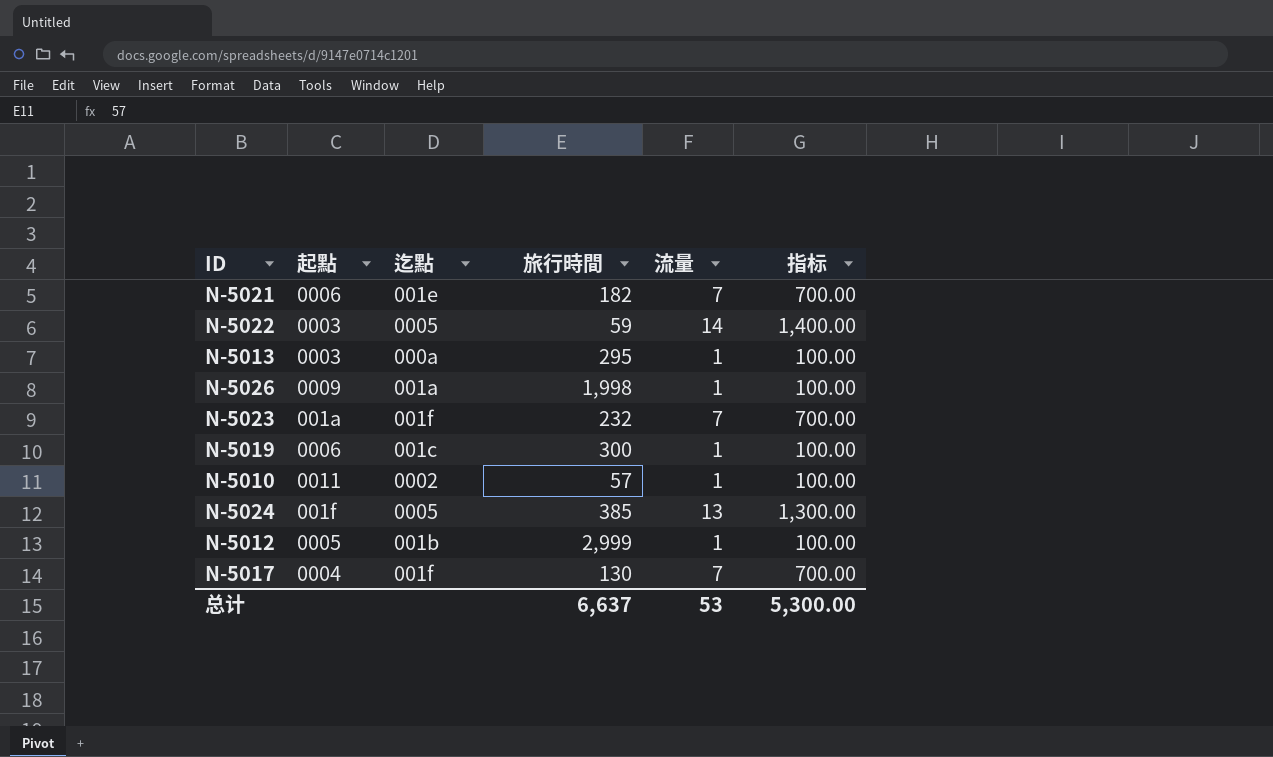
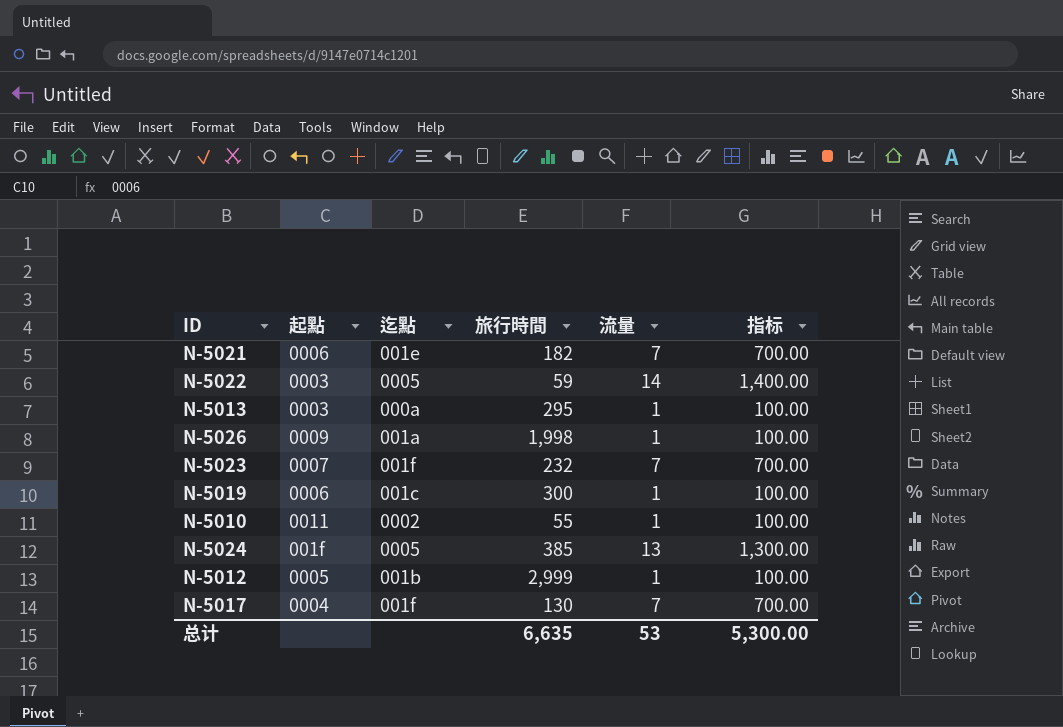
N-5023 | 起點: 001a -> 0007
N-5010 | 旅行時間: 57 -> 55
总计 | 旅行時間: 6,637 -> 6,635

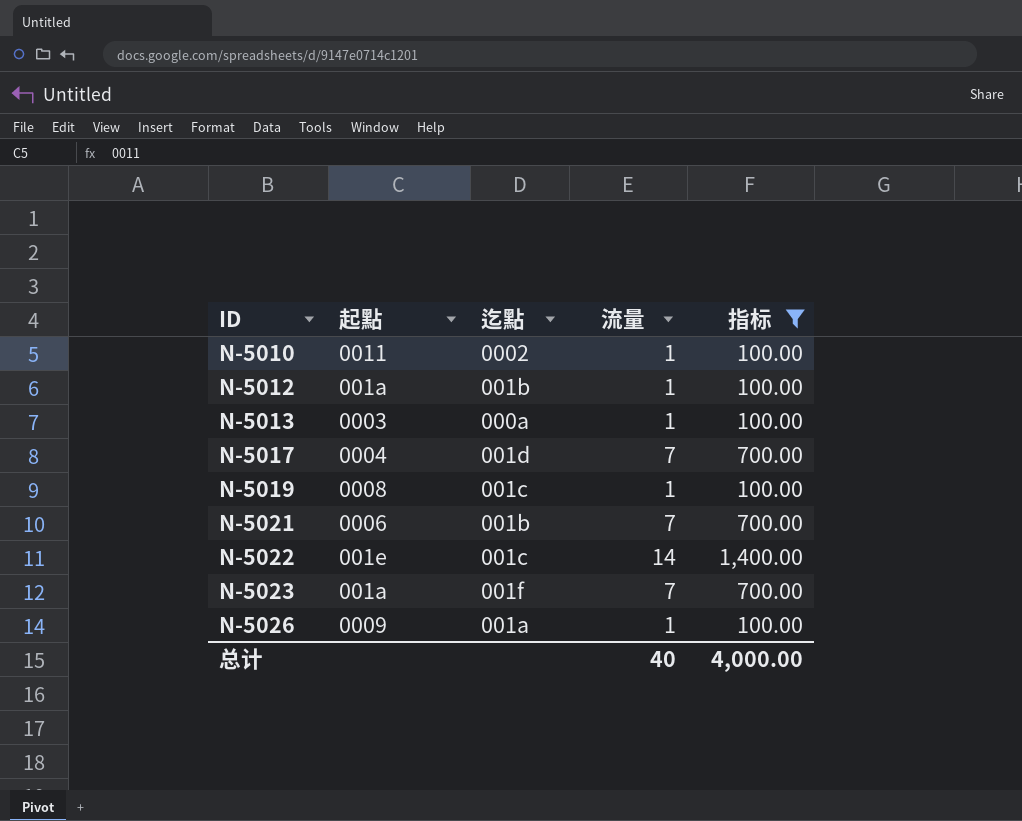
filter: none -> 指标 != 1,300.00
row order: none -> ID ascending
column 旅行時間 | position: 4 -> none
N-5012 | 起點: 0005 -> 001a
N-5017 | 迄點: 001f -> 001d
N-5019 | 起點: 0006 -> 0008
N-5021 | 迄點: 001e -> 001b
N-5022 | 起點: 0003 -> 001e
N-5022 | 迄點: 0005 -> 001c
N-5023 | 起點: 0007 -> 001a
总计 | 流量: 53 -> 40
总计 | 指标: 5,300.00 -> 4,000.00

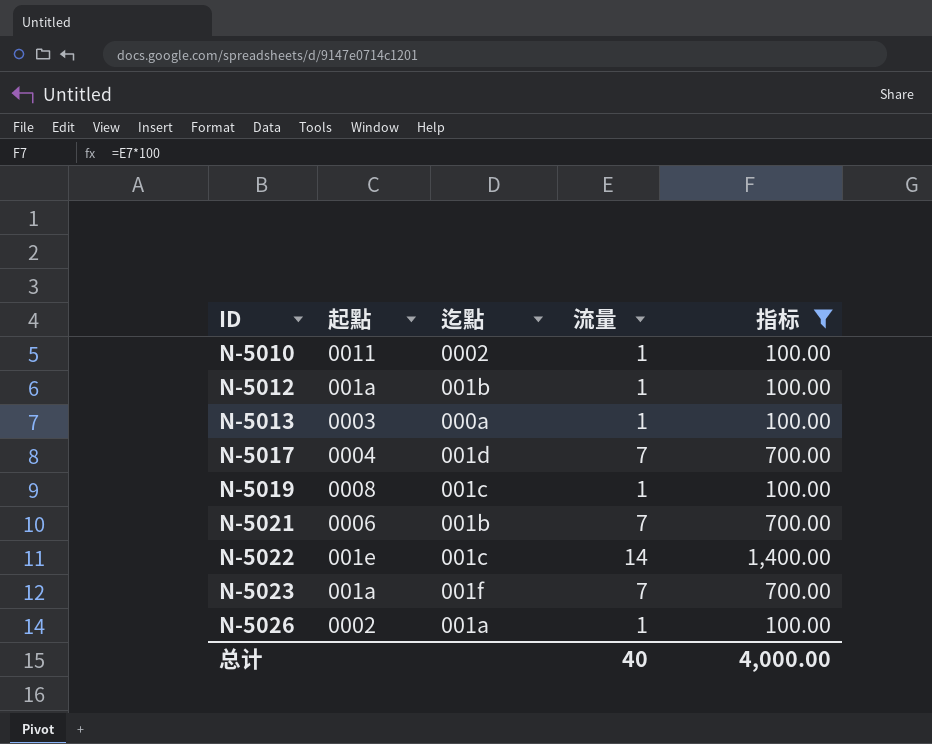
N-5026 | 起點: 0009 -> 0002

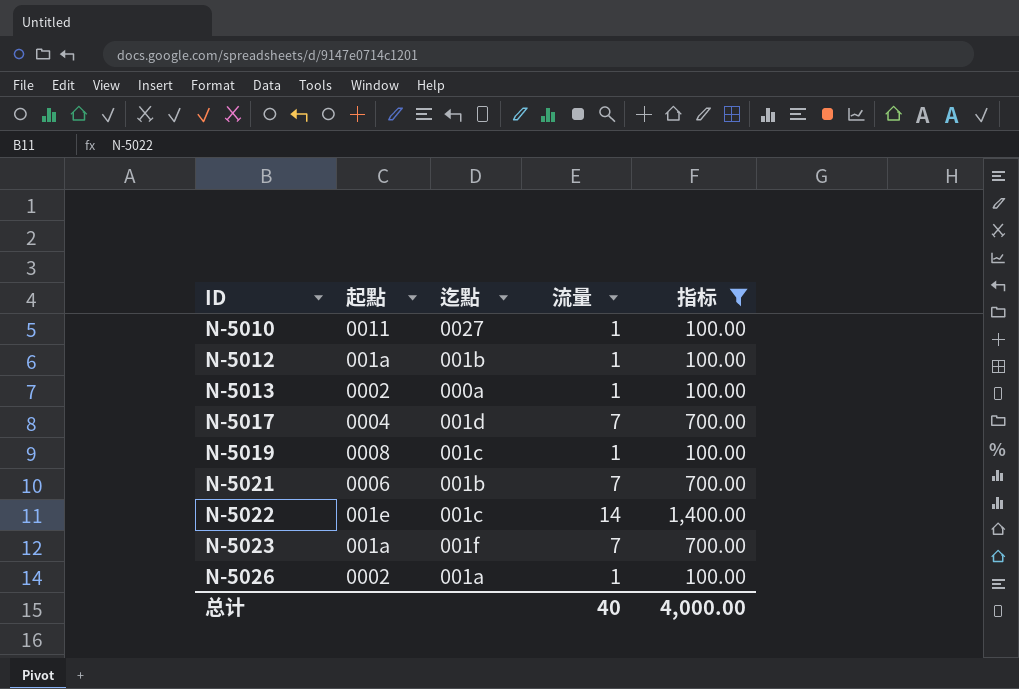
N-5010 | 迄點: 0002 -> 0027
N-5013 | 起點: 0003 -> 0002

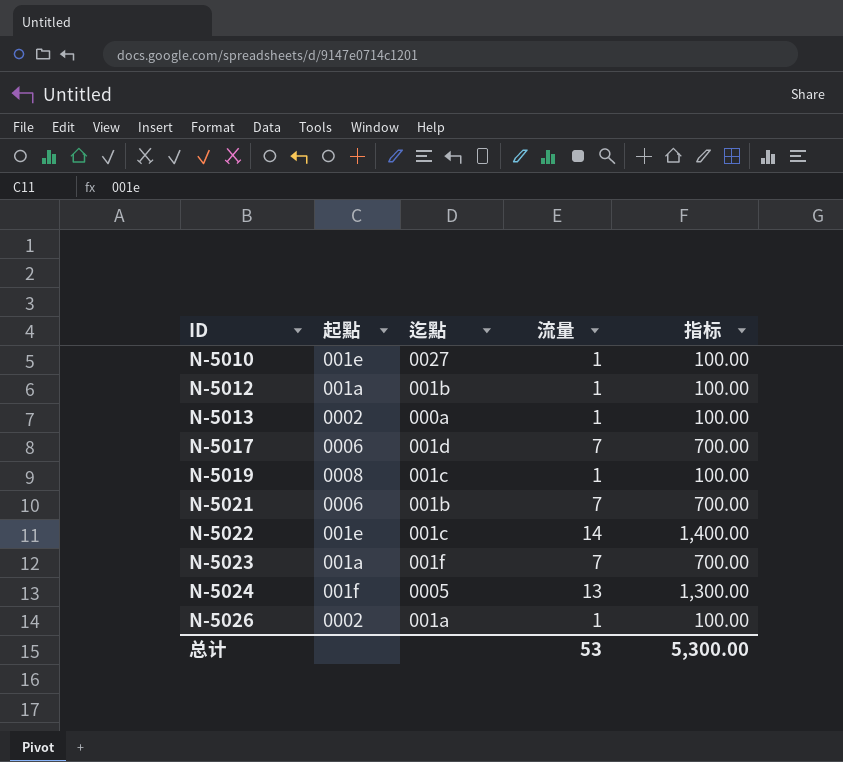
filter: 指标 != 1,300.00 -> none
N-5010 | 起點: 0011 -> 001e
N-5017 | 起點: 0004 -> 0006
总计 | 流量: 40 -> 53
总计 | 指标: 4,000.00 -> 5,300.00

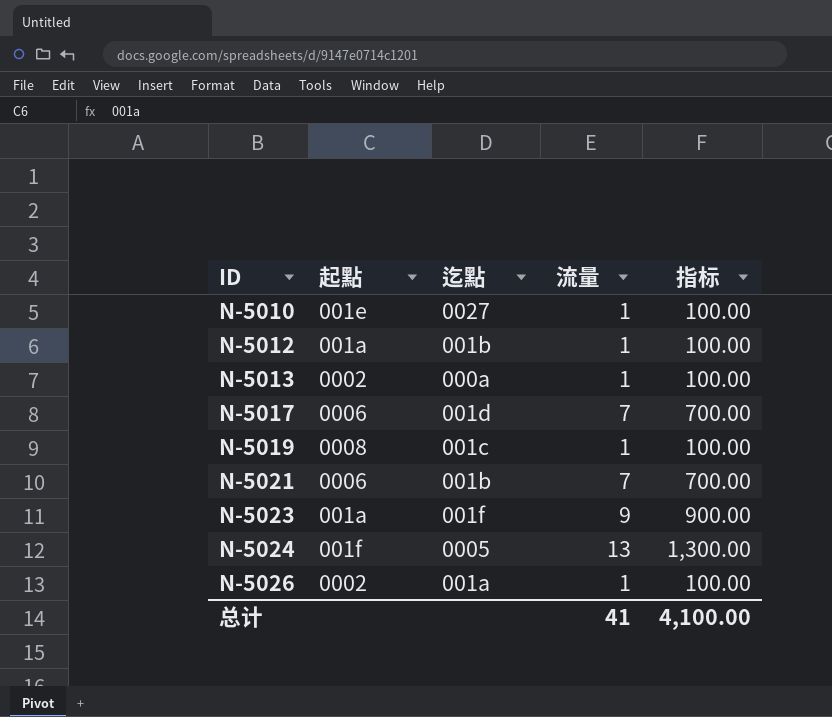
row N-5022: 001e | 001c | 14 | 1,400.00 -> none
N-5023 | 流量: 7 -> 9
N-5023 | 指标: 700.00 -> 900.00
总计 | 流量: 53 -> 41
总计 | 指标: 5,300.00 -> 4,100.00

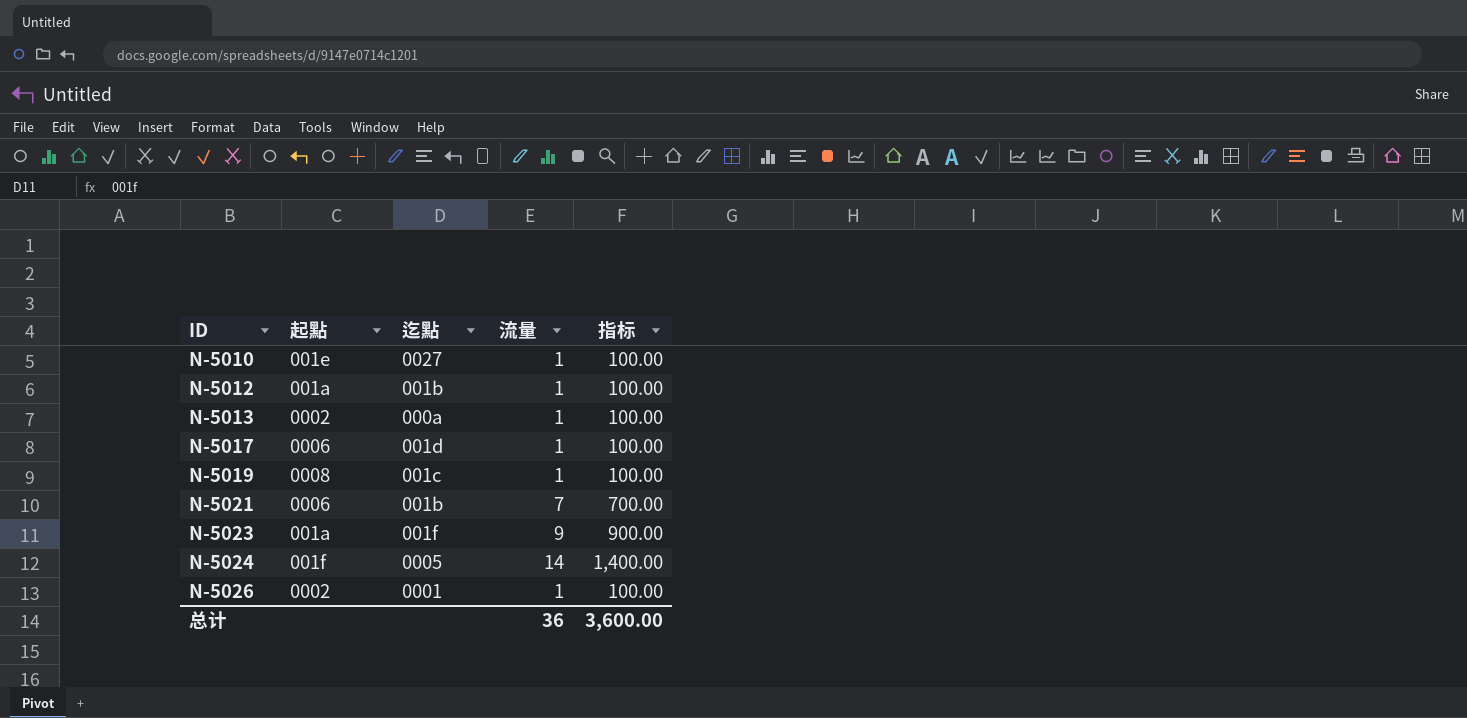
N-5017 | 流量: 7 -> 1
N-5017 | 指标: 700.00 -> 100.00
N-5024 | 流量: 13 -> 14
N-5024 | 指标: 1,300.00 -> 1,400.00
N-5026 | 迄點: 001a -> 0001
总计 | 流量: 41 -> 36
总计 | 指标: 4,100.00 -> 3,600.00

